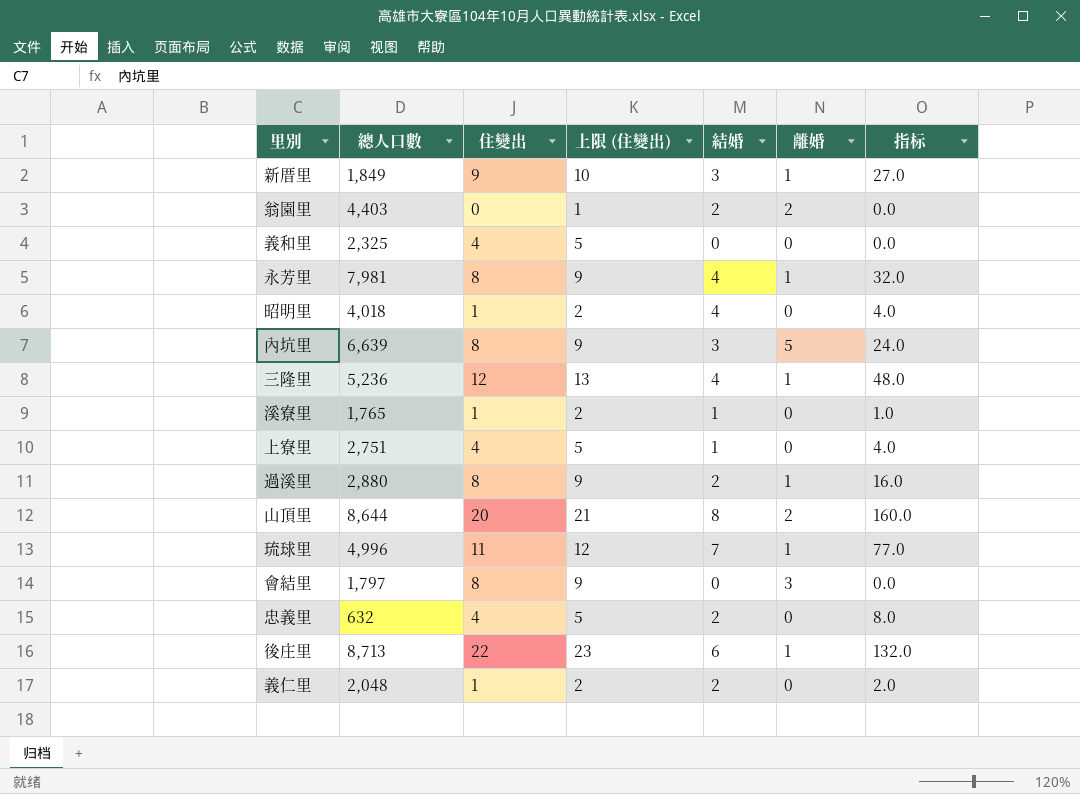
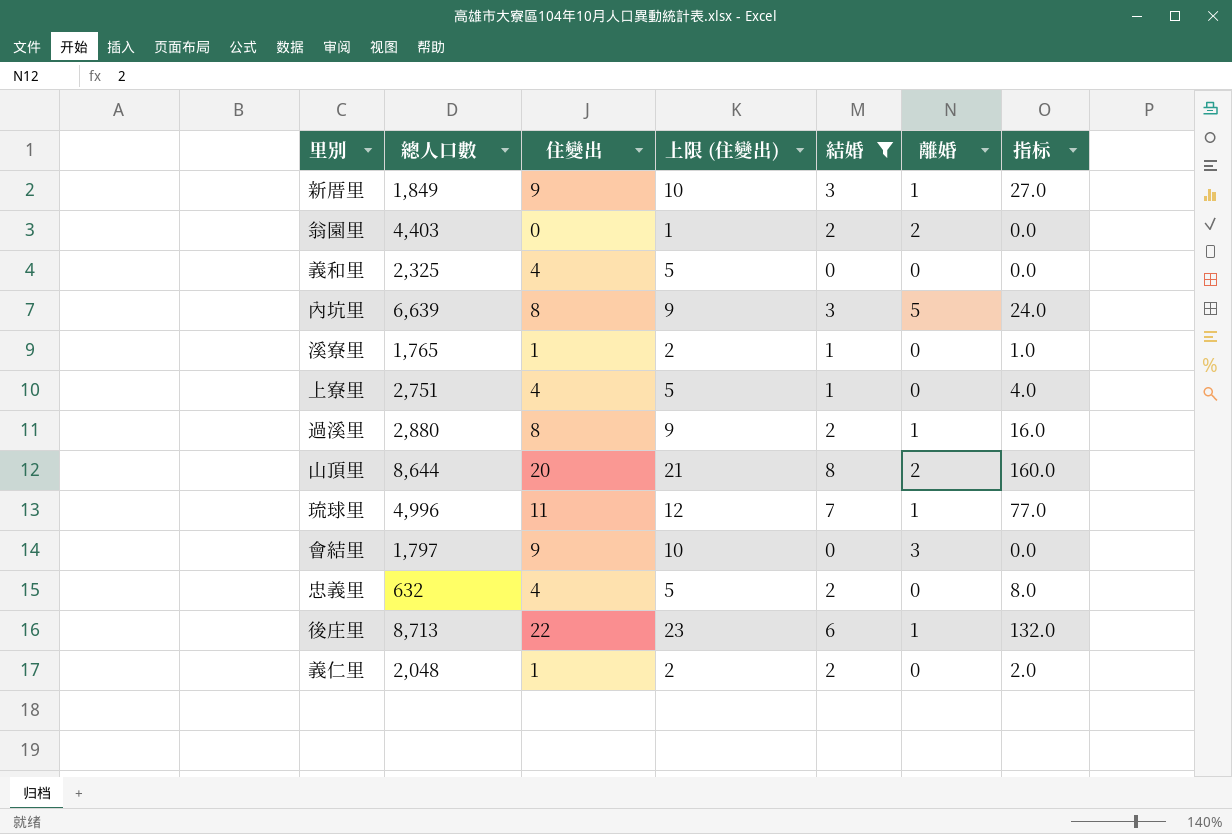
filter: none -> 結婚 != 4
會結里 | 住變出: 8 -> 9
會結里 | 上限 (住變出): 9 -> 10

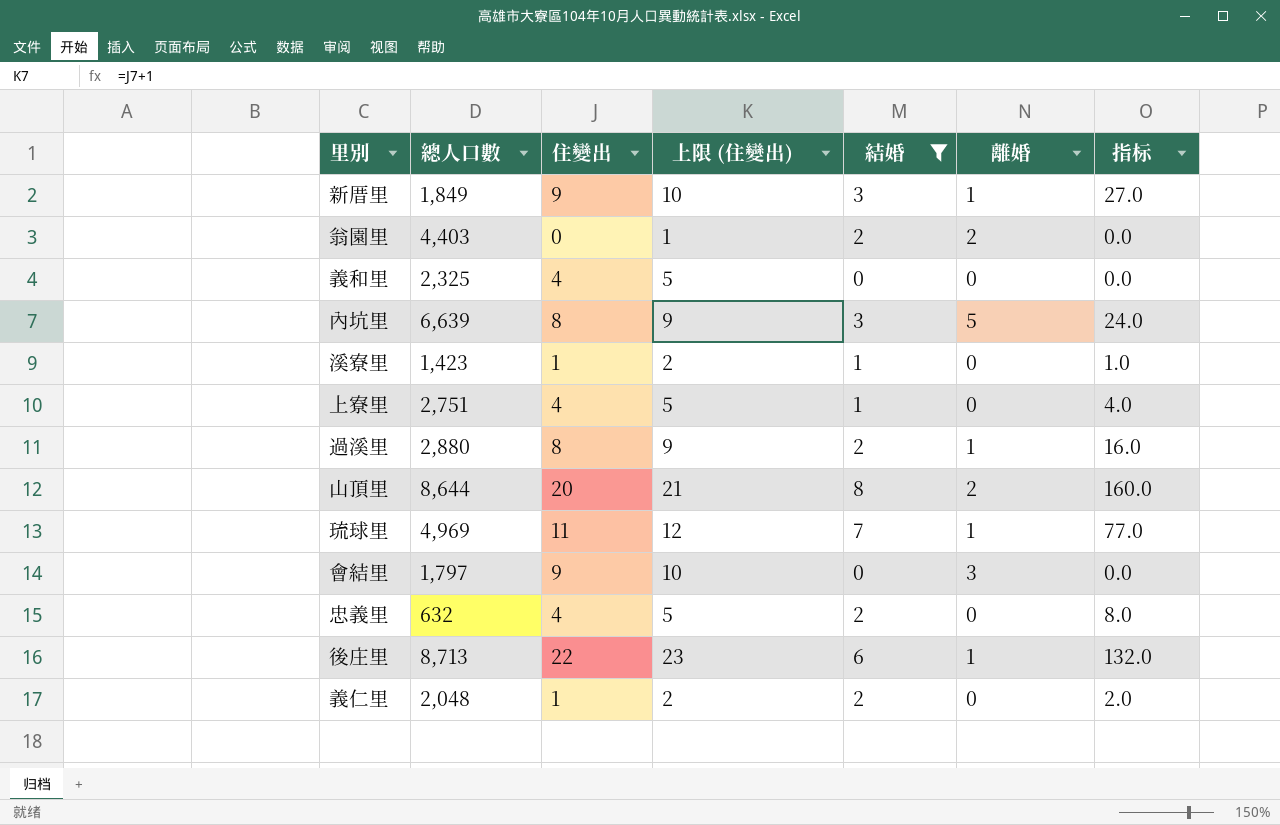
溪寮里 | 總人口數: 1,765 -> 1,423
琉球里 | 總人口數: 4,996 -> 4,969

